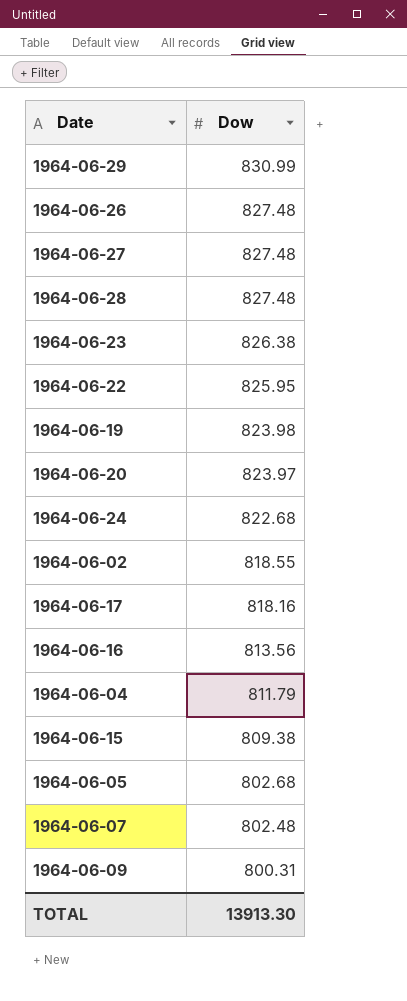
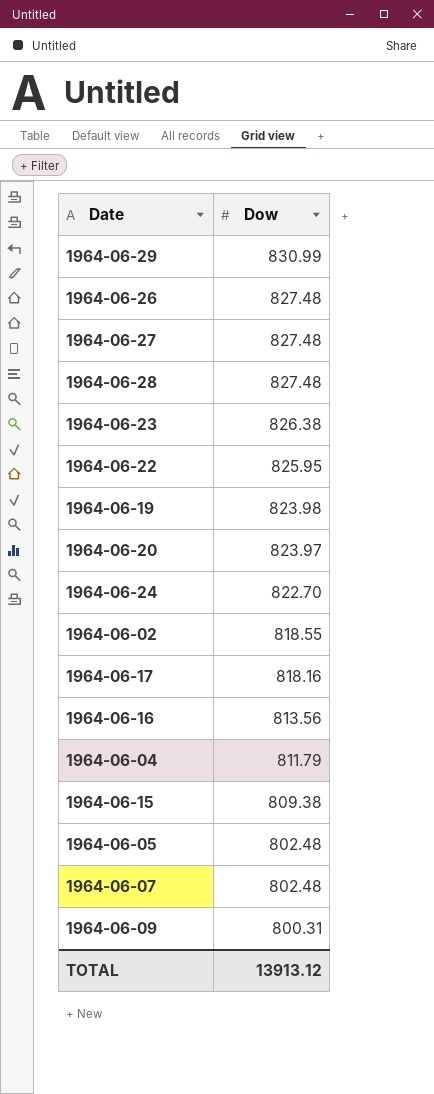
1964-06-24 | Dow: 822.68 -> 822.70
1964-06-05 | Dow: 802.68 -> 802.48
TOTAL | Dow: 13913.30 -> 13913.12

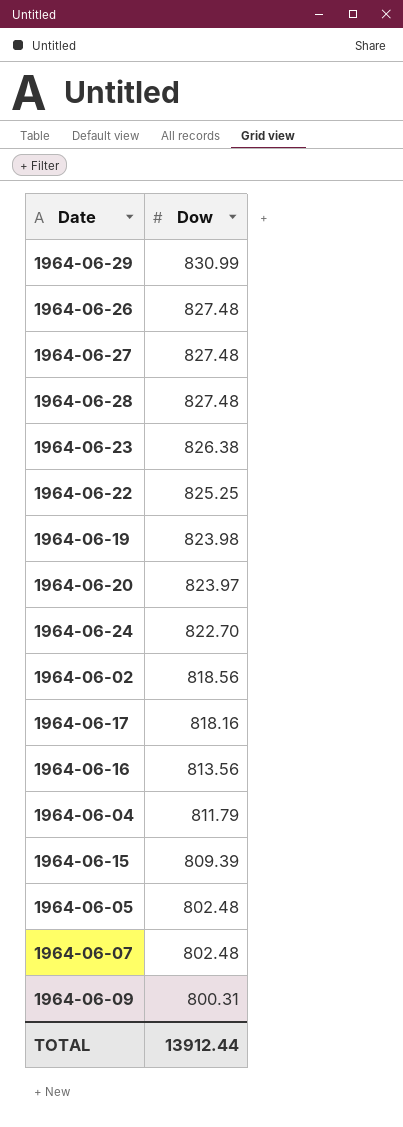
1964-06-22 | Dow: 825.95 -> 825.25
1964-06-02 | Dow: 818.55 -> 818.56
1964-06-15 | Dow: 809.38 -> 809.39
TOTAL | Dow: 13913.12 -> 13912.44

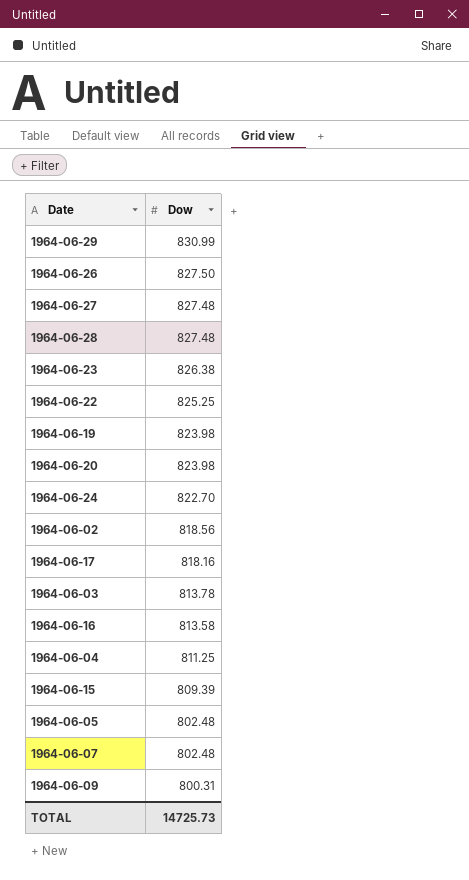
1964-06-26 | Dow: 827.48 -> 827.50
1964-06-20 | Dow: 823.97 -> 823.98
row 1964-06-03: none -> 813.78
1964-06-16 | Dow: 813.56 -> 813.58
1964-06-04 | Dow: 811.79 -> 811.25
TOTAL | Dow: 13912.44 -> 14725.73

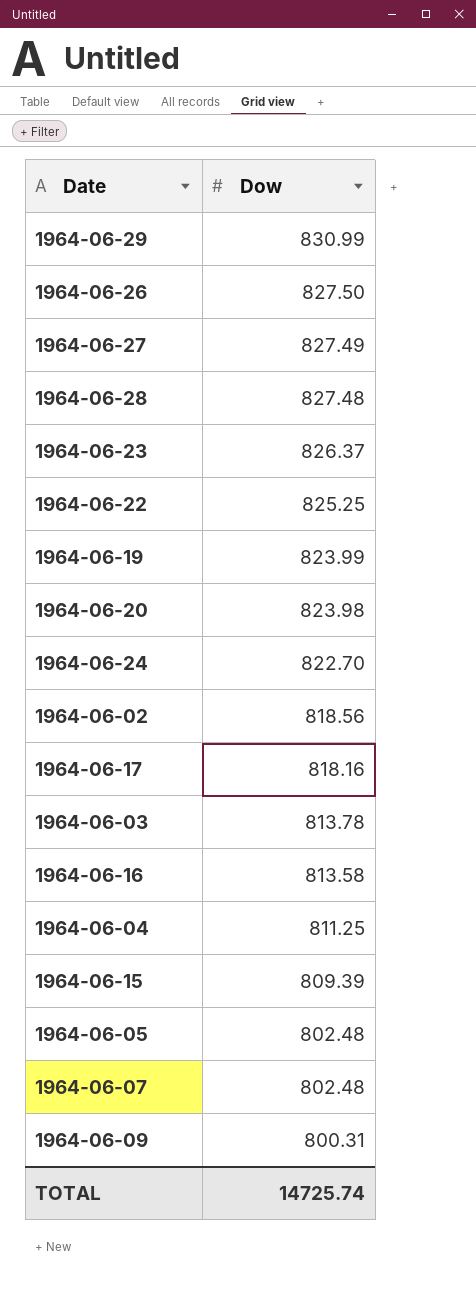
1964-06-27 | Dow: 827.48 -> 827.49
1964-06-23 | Dow: 826.38 -> 826.37
1964-06-19 | Dow: 823.98 -> 823.99
TOTAL | Dow: 14725.73 -> 14725.74

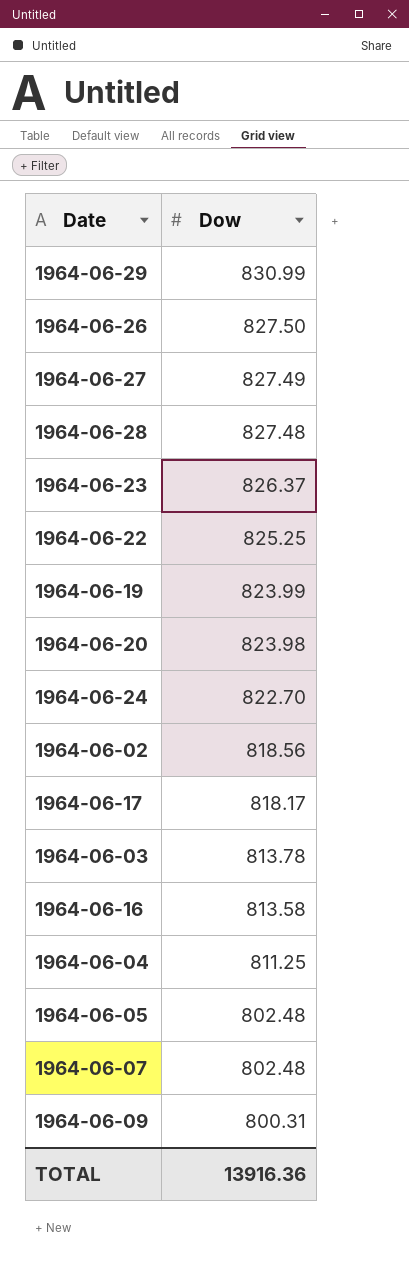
row 1964-06-15: 809.39 -> none
1964-06-17 | Dow: 818.16 -> 818.17
TOTAL | Dow: 14725.74 -> 13916.36

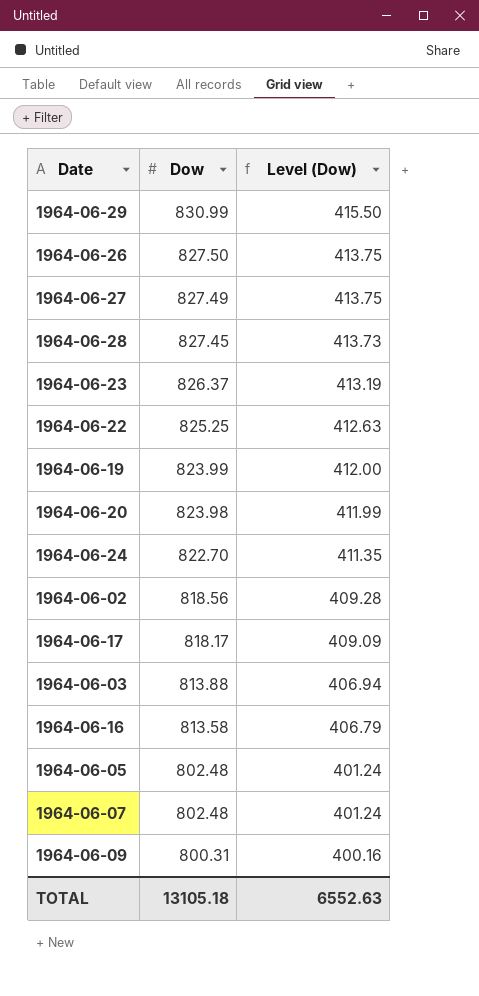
column Level (Dow) | formula: none -> [Dow] * 0.5
row 1964-06-04: 811.25 -> none
1964-06-28 | Dow: 827.48 -> 827.45
1964-06-03 | Dow: 813.78 -> 813.88
TOTAL | Dow: 13916.36 -> 13105.18

